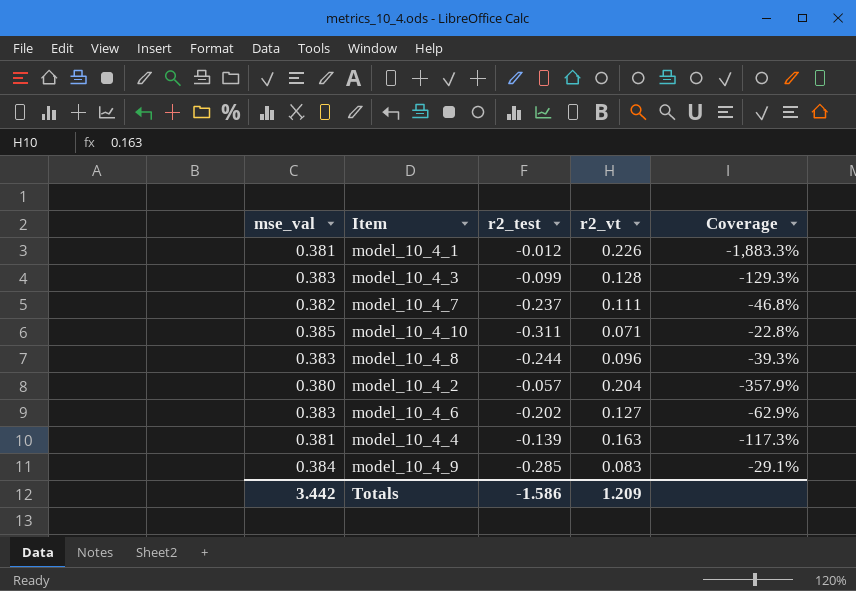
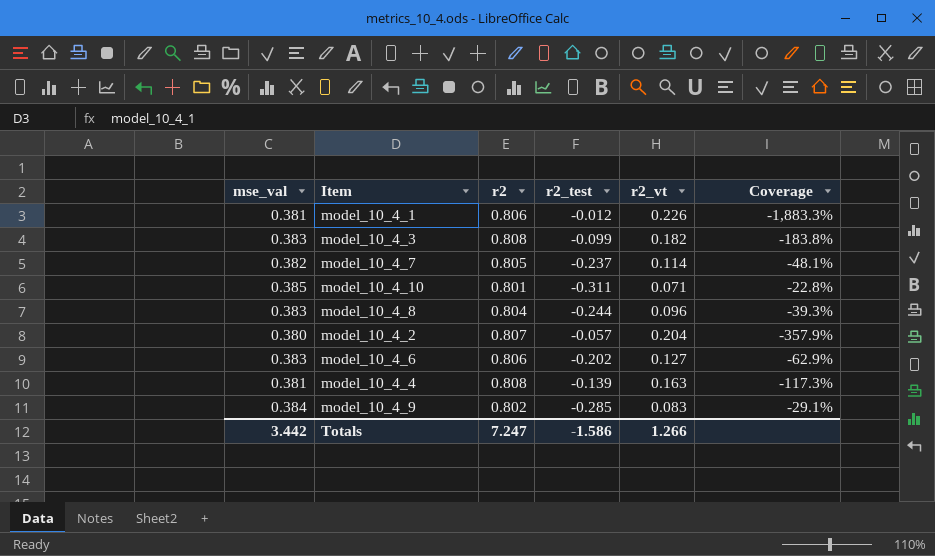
column r2 | position: none -> 3
model_10_4_3 | r2_vt: 0.128 -> 0.182
model_10_4_3 | Coverage: -129.3% -> -183.8%
model_10_4_7 | r2_vt: 0.111 -> 0.114
model_10_4_7 | Coverage: -46.8% -> -48.1%
Totals | r2_vt: 1.209 -> 1.266

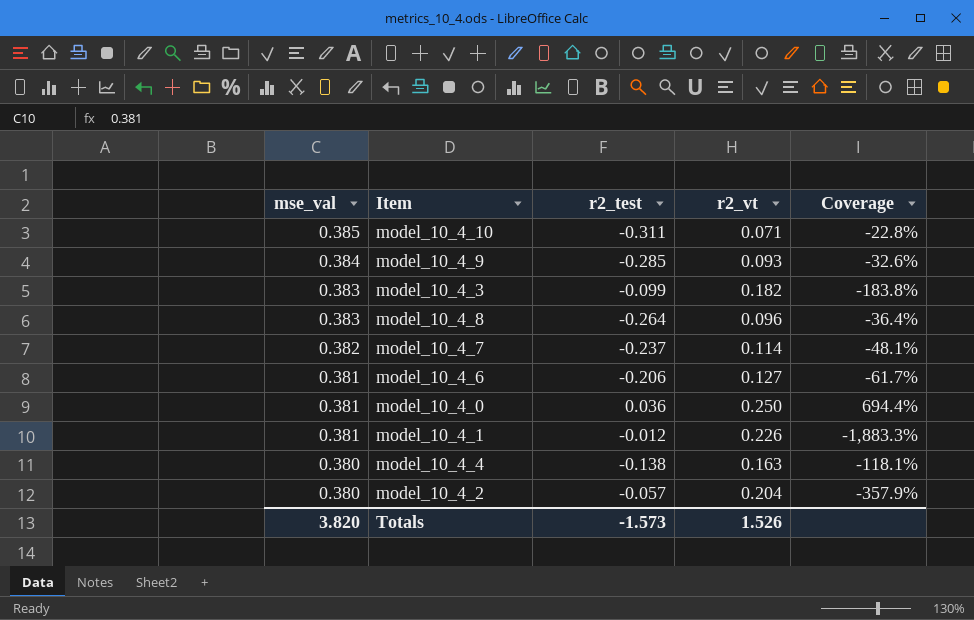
row order: none -> mse_val descending
column r2 | position: 3 -> none
model_10_4_9 | r2_vt: 0.083 -> 0.093
model_10_4_9 | Coverage: -29.1% -> -32.6%
model_10_4_8 | r2_test: -0.244 -> -0.264
model_10_4_8 | Coverage: -39.3% -> -36.4%
model_10_4_6 | mse_val: 0.383 -> 0.381
model_10_4_6 | r2_test: -0.202 -> -0.206
model_10_4_6 | Coverage: -62.9% -> -61.7%
row model_10_4_0: none -> 0.381 | 0.036 | 0.250 | 694.4%
model_10_4_4 | mse_val: 0.381 -> 0.380
model_10_4_4 | r2_test: -0.139 -> -0.138
model_10_4_4 | Coverage: -117.3% -> -118.1%
Totals | mse_val: 3.442 -> 3.820
Totals | r2_test: -1.586 -> -1.573
Totals | r2_vt: 1.266 -> 1.526

